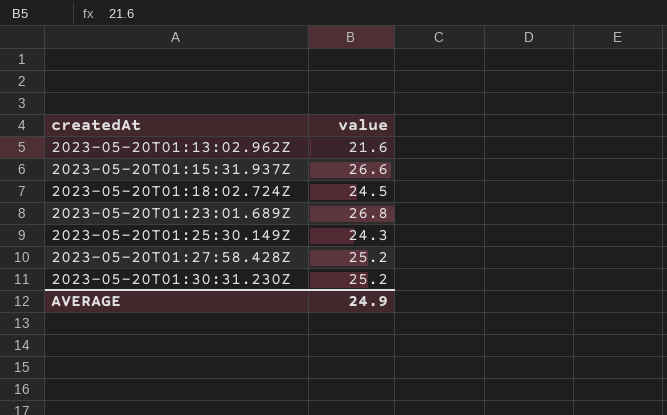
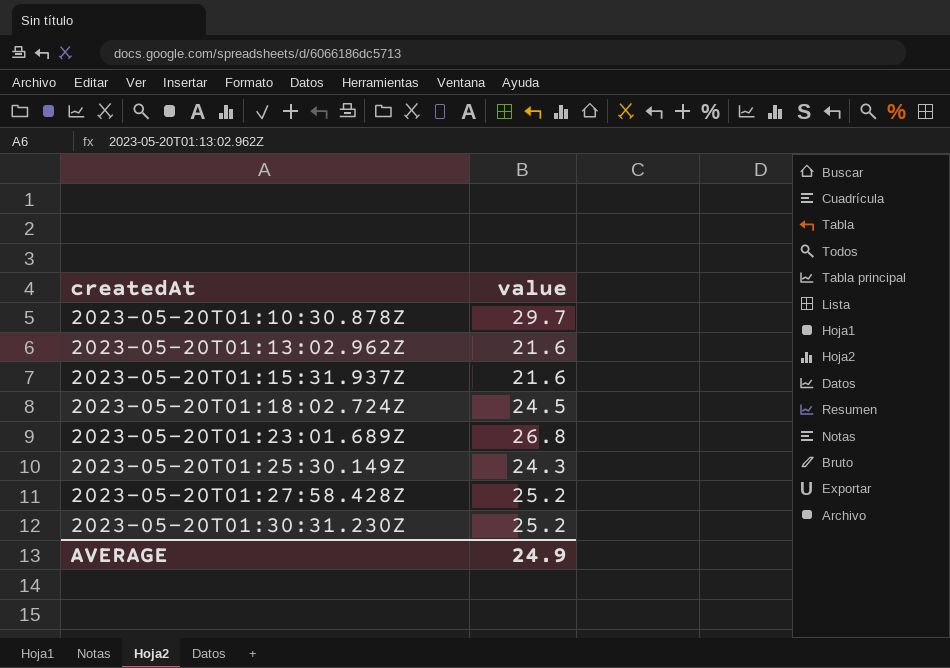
row 2023-05-20T01:10:30.878Z: none -> 29.7
2023-05-20T01:15:31.937Z | value: 26.6 -> 21.6

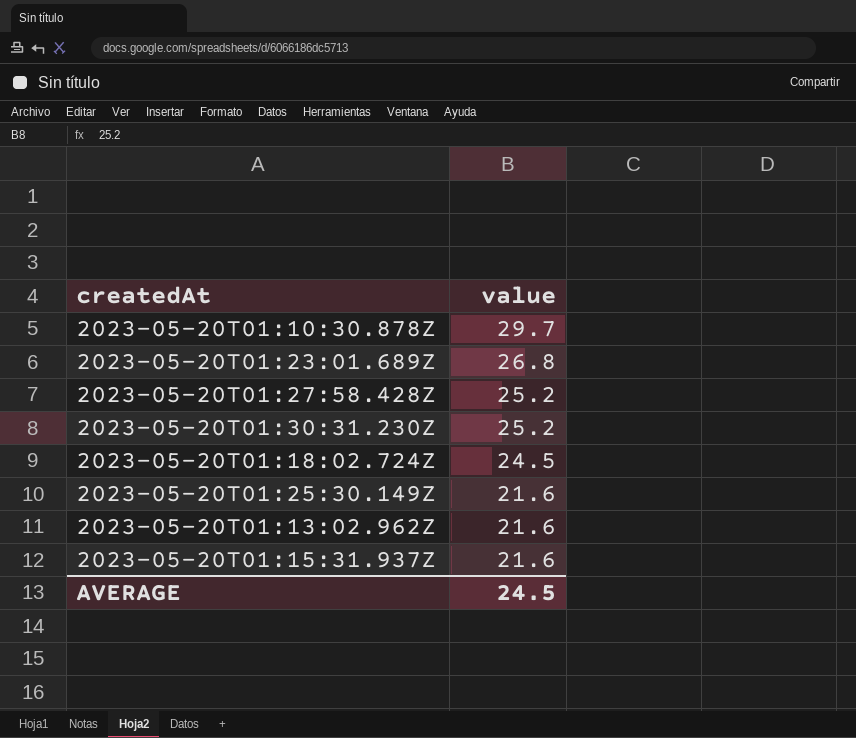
row order: createdAt ascending -> value descending
2023-05-20T01:25:30.149Z | value: 24.3 -> 21.6
AVERAGE | value: 24.9 -> 24.5

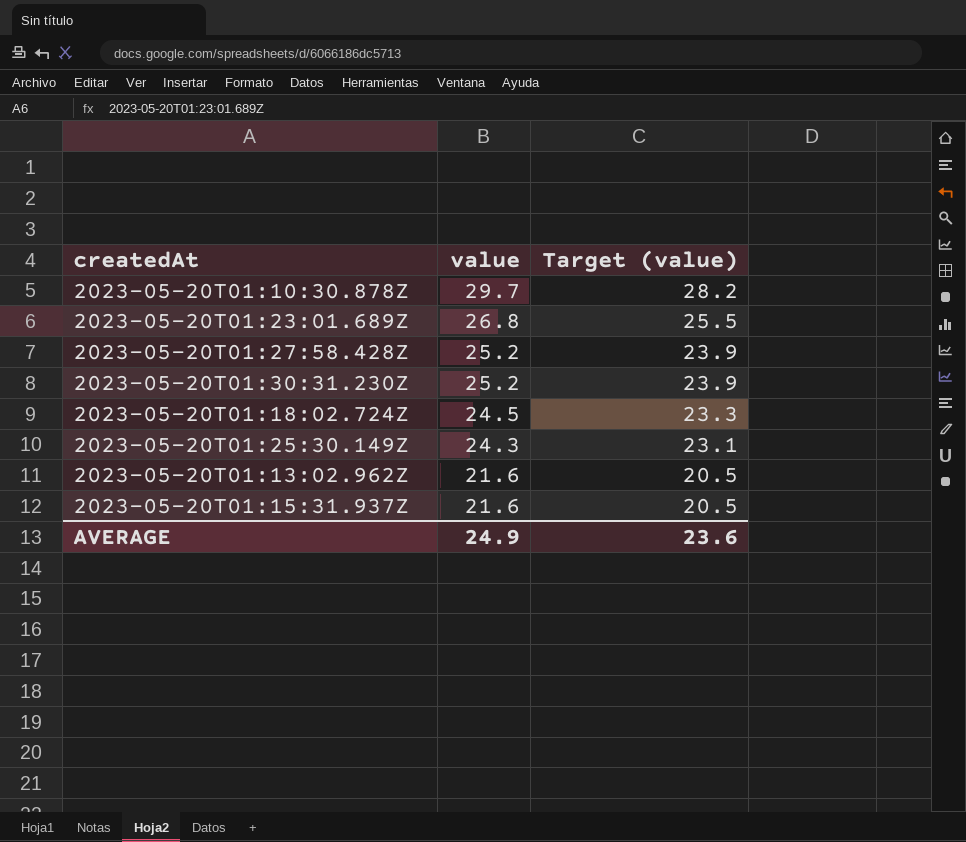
column Target (value) | formula: none -> [value] * 0.95
2023-05-20T01:25:30.149Z | value: 21.6 -> 24.3
AVERAGE | value: 24.5 -> 24.9

